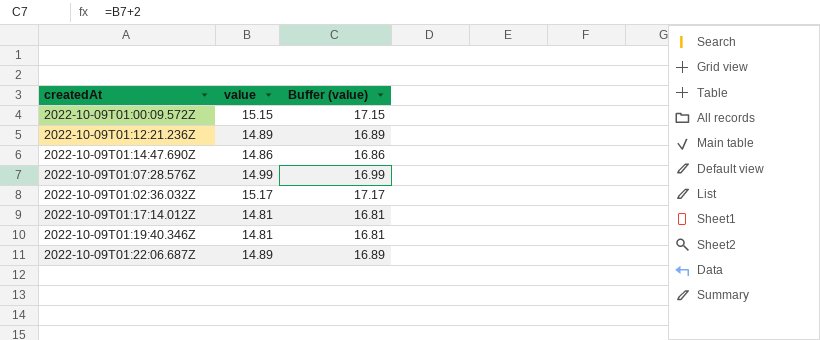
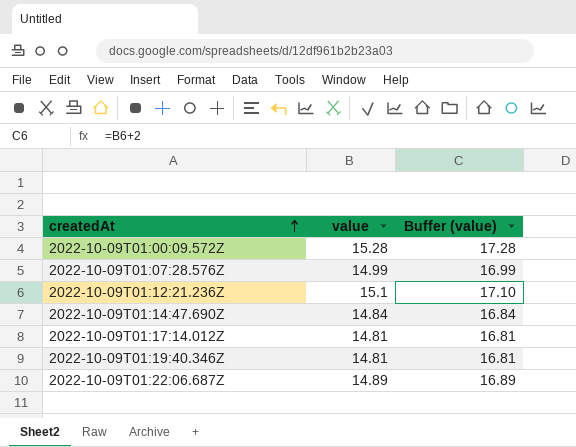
row order: none -> createdAt ascending
row 2022-10-09T01:02:36.032Z: 15.17 | 17.17 -> none
2022-10-09T01:00:09.572Z | value: 15.15 -> 15.28
2022-10-09T01:00:09.572Z | Buffer (value): 17.15 -> 17.28
2022-10-09T01:12:21.236Z | value: 14.89 -> 15.1
2022-10-09T01:12:21.236Z | Buffer (value): 16.89 -> 17.10
2022-10-09T01:14:47.690Z | value: 14.86 -> 14.84
2022-10-09T01:14:47.690Z | Buffer (value): 16.86 -> 16.84

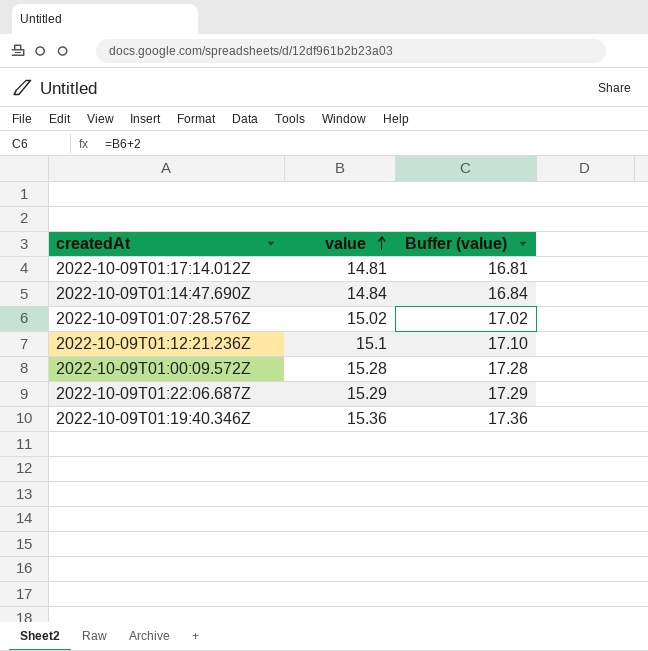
row order: createdAt ascending -> value ascending
2022-10-09T01:07:28.576Z | value: 14.99 -> 15.02
2022-10-09T01:07:28.576Z | Buffer (value): 16.99 -> 17.02
2022-10-09T01:22:06.687Z | value: 14.89 -> 15.29
2022-10-09T01:22:06.687Z | Buffer (value): 16.89 -> 17.29
2022-10-09T01:19:40.346Z | value: 14.81 -> 15.36
2022-10-09T01:19:40.346Z | Buffer (value): 16.81 -> 17.36

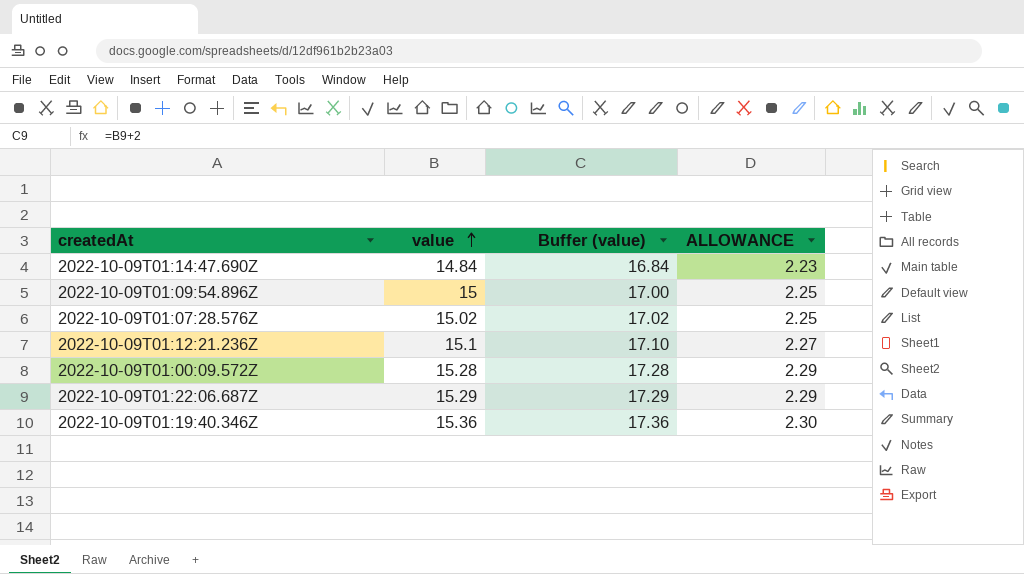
column ALLOWANCE | formula: none -> [value] * 0.15
row 2022-10-09T01:17:14.012Z: 14.81 | 16.81 -> none
row 2022-10-09T01:09:54.896Z: none -> 15 | 17.00 | 2.25

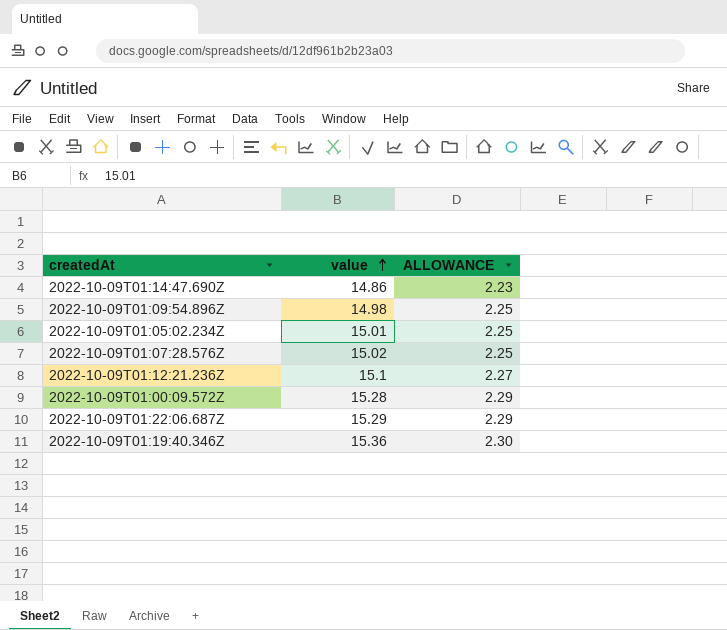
column Buffer (value) | formula: [value] + 2 -> none
2022-10-09T01:14:47.690Z | value: 14.84 -> 14.86
2022-10-09T01:09:54.896Z | value: 15 -> 14.98
row 2022-10-09T01:05:02.234Z: none -> 15.01 | 2.25

